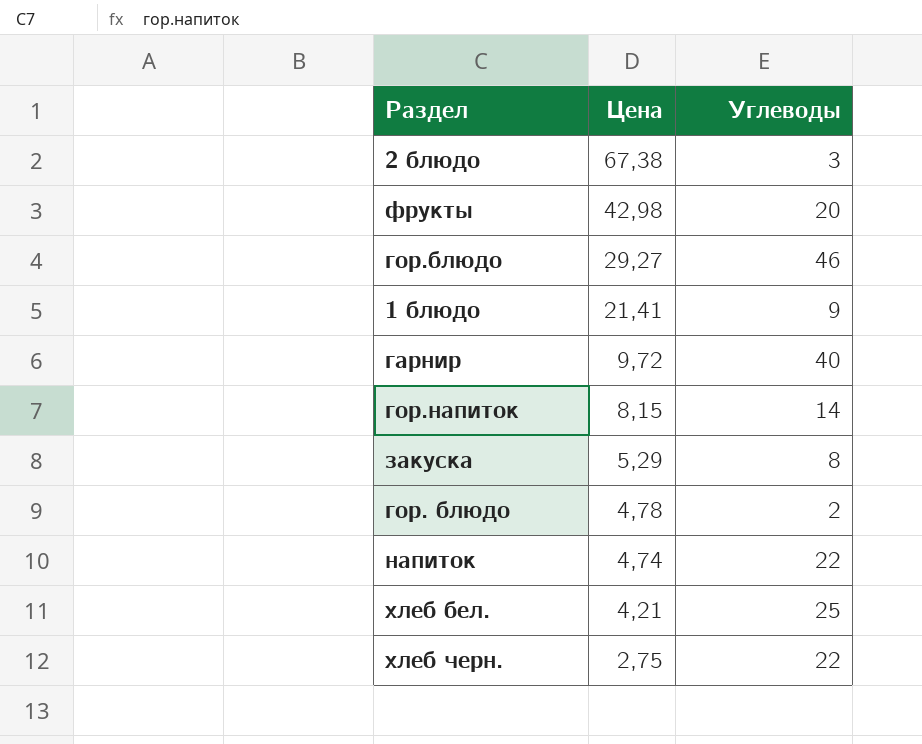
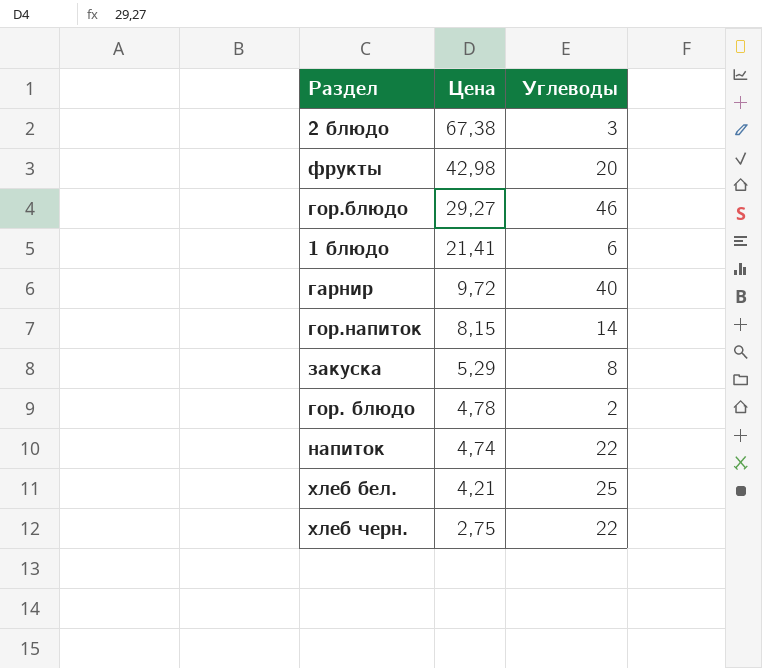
1 блюдо | Углеводы: 9 -> 6

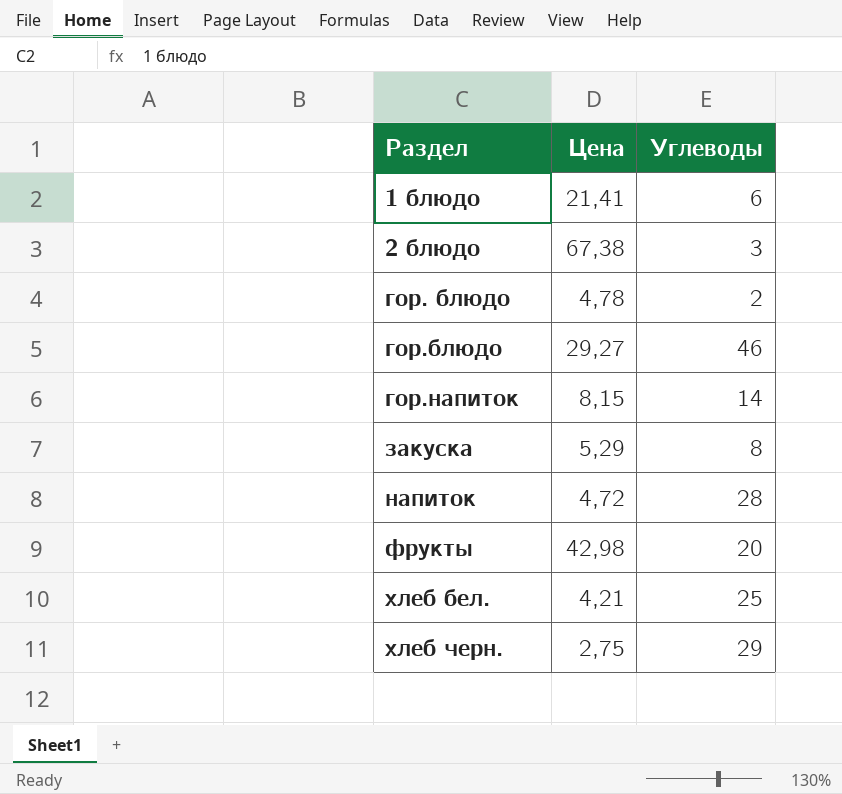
row order: Цена descending -> Раздел ascending
row гарнир: 9,72 | 40 -> none
напиток | Цена: 4,74 -> 4,72
напиток | Углеводы: 22 -> 28
хлеб черн. | Углеводы: 22 -> 29

